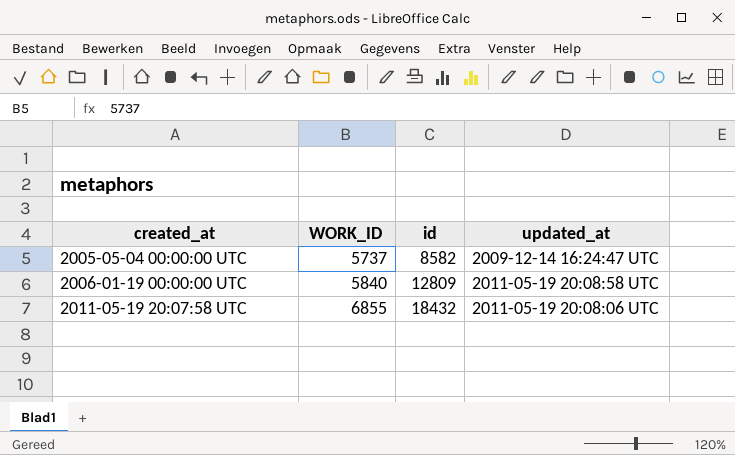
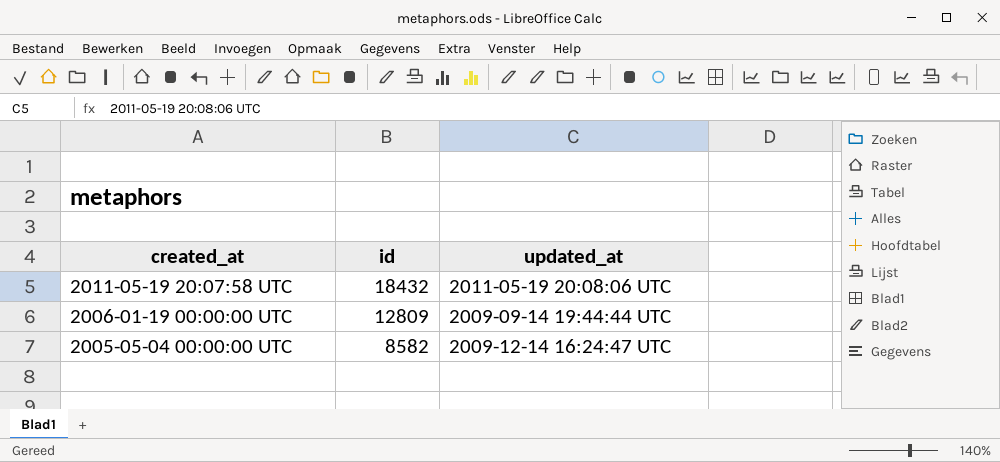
row order: created_at ascending -> created_at descending
column WORK_ID | position: 2 -> none
2006-01-19 00:00:00 UTC | updated_at: 2011-05-19 20:08:58 UTC -> 2009-09-14 19:44:44 UTC

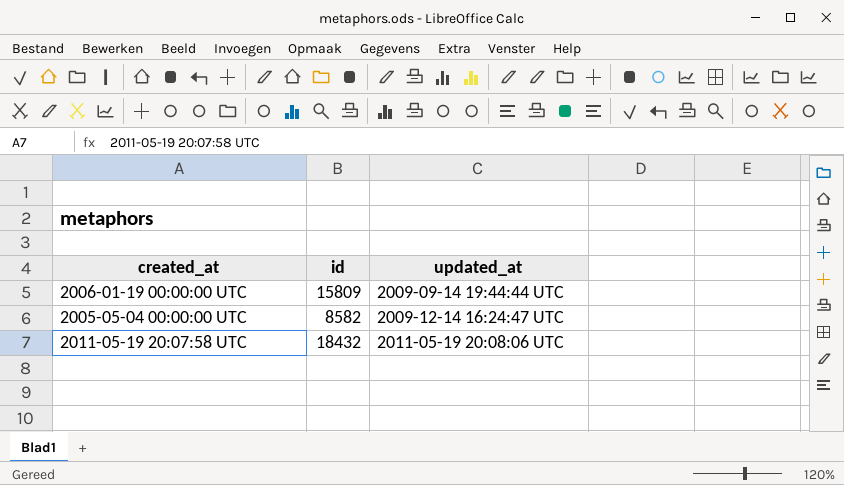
row order: created_at descending -> updated_at ascending
2006-01-19 00:00:00 UTC | id: 12809 -> 15809

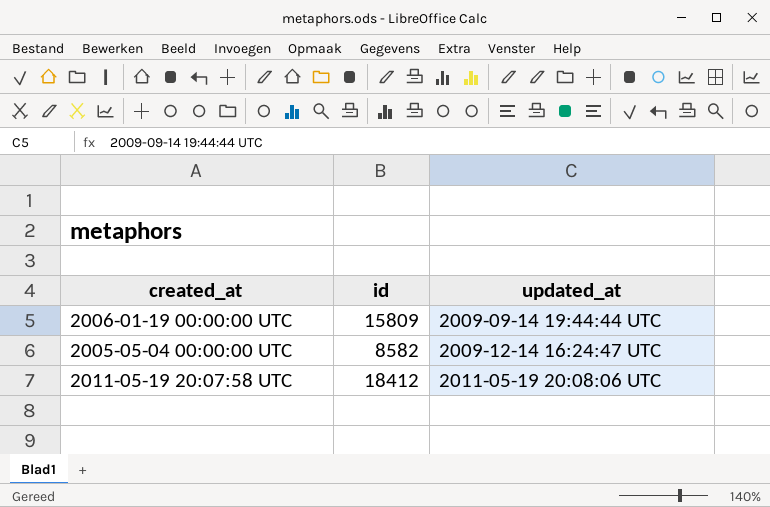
2011-05-19 20:07:58 UTC | id: 18432 -> 18412

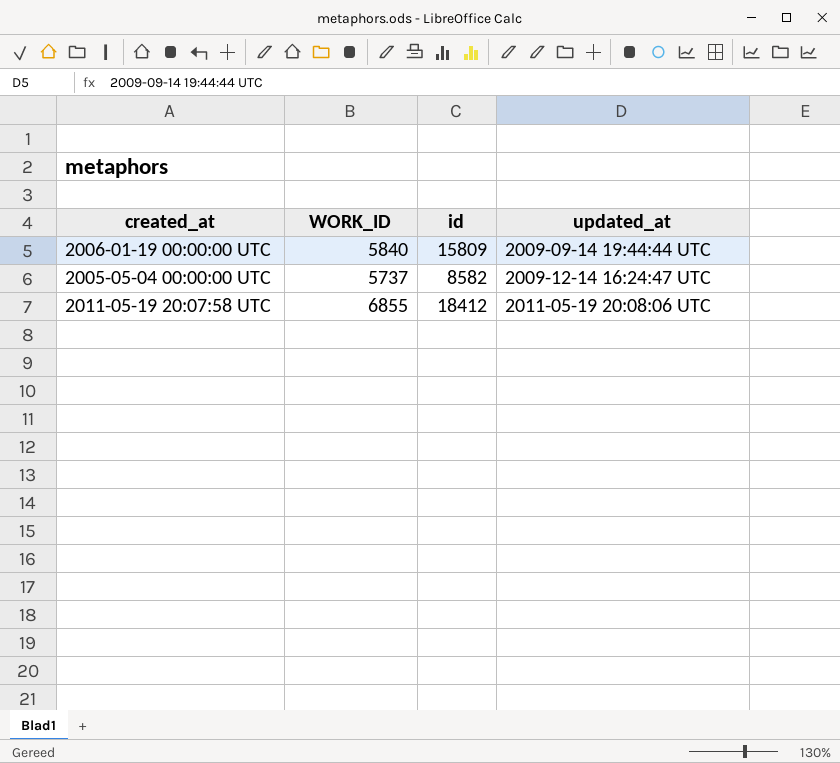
column WORK_ID | position: none -> 2

